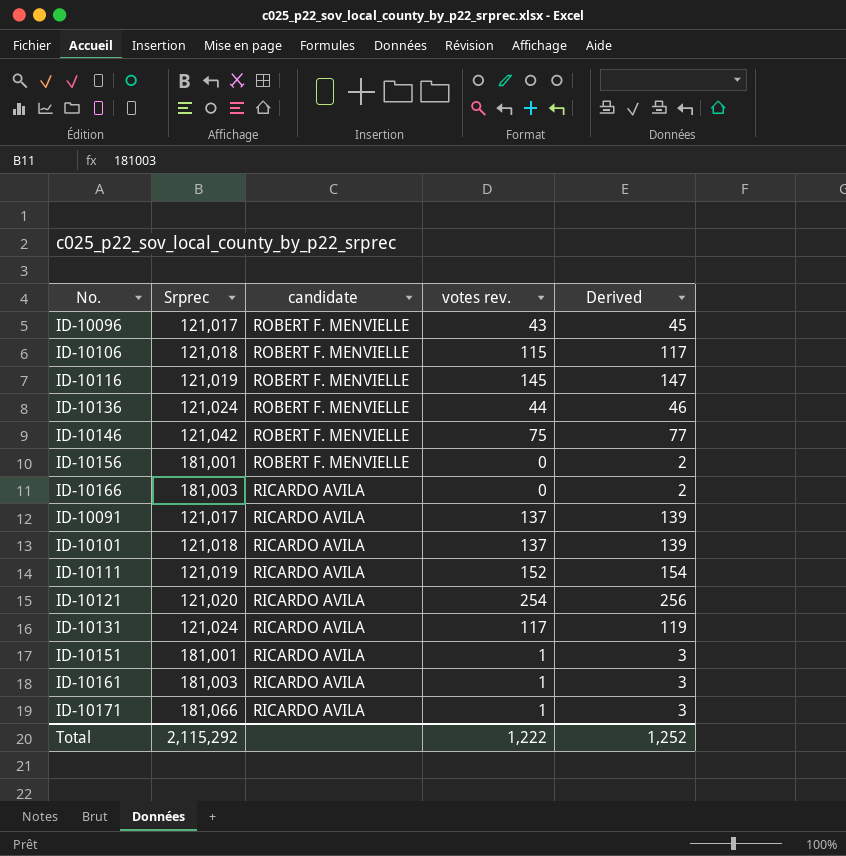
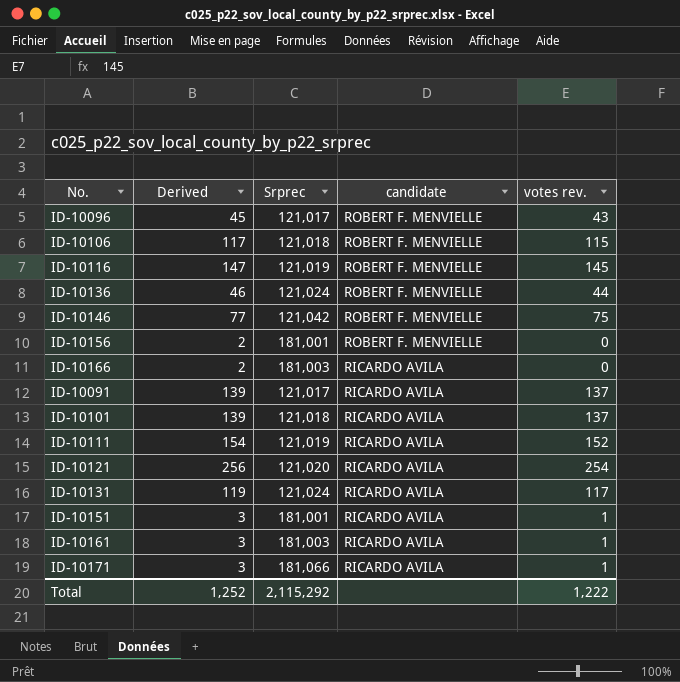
column Derived | position: 5 -> 2

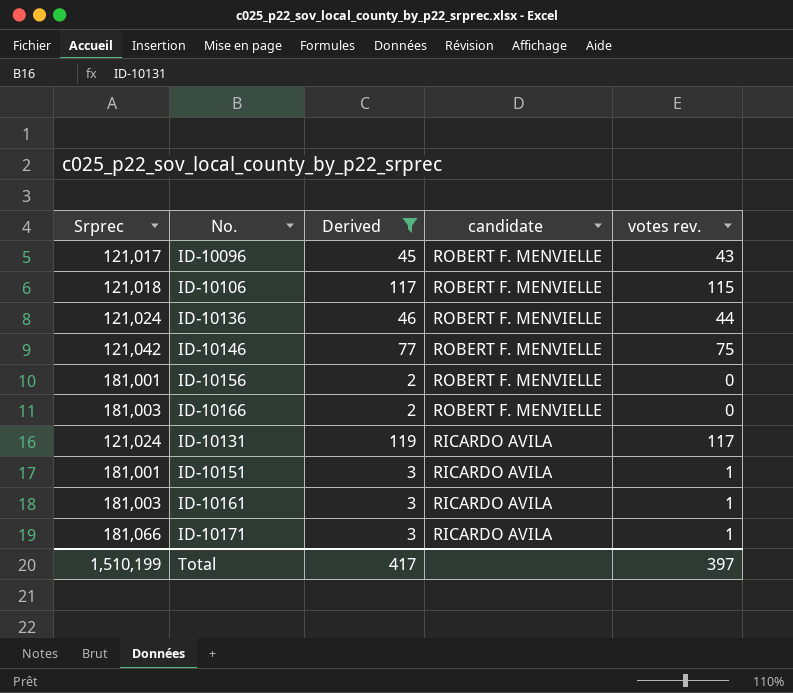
filter: none -> Derived <= 119
column Srprec | position: 3 -> 1
ID-10166 | candidate: RICARDO AVILA -> ROBERT F. MENVIELLE
Total | Srprec: 2,115,292 -> 1,510,199
Total | Derived: 1,252 -> 417
Total | votes rev.: 1,222 -> 397

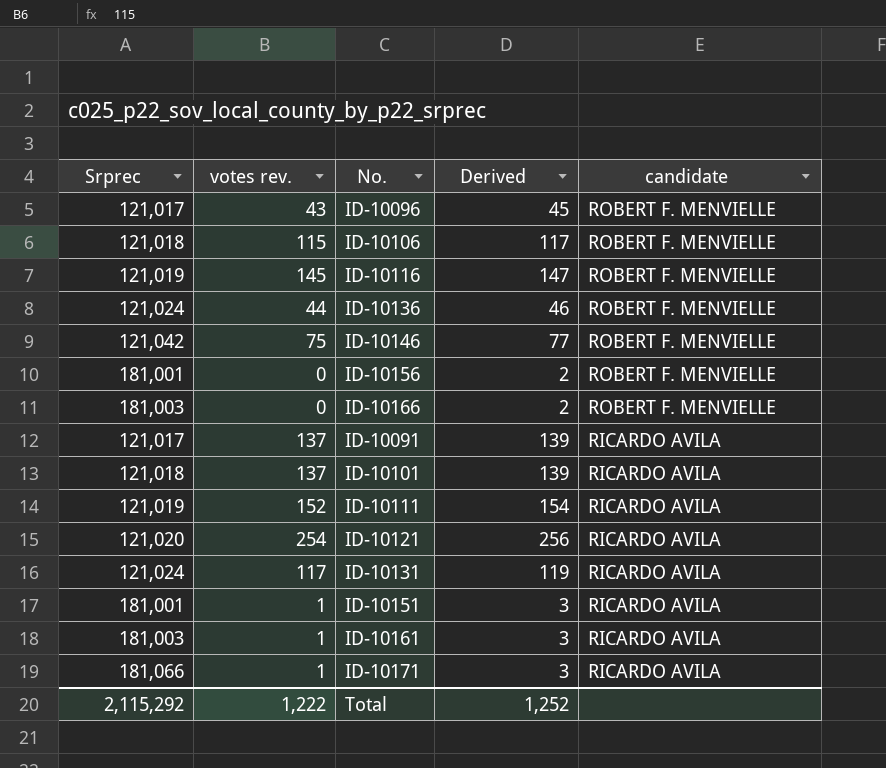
filter: Derived <= 119 -> none
column votes rev. | position: 5 -> 2
Total | Srprec: 1,510,199 -> 2,115,292
Total | votes rev.: 397 -> 1,222
Total | Derived: 417 -> 1,252

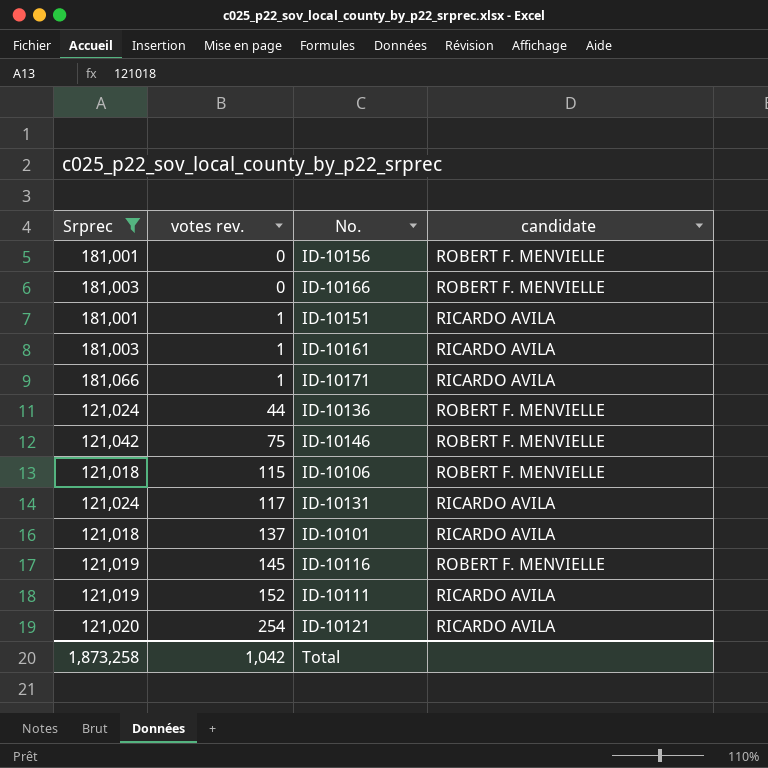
filter: none -> Srprec != 121,017
row order: candidate descending -> votes rev. ascending
column Derived | formula: [votes rev.] + 2 -> none
Total | Srprec: 2,115,292 -> 1,873,258
Total | votes rev.: 1,222 -> 1,042

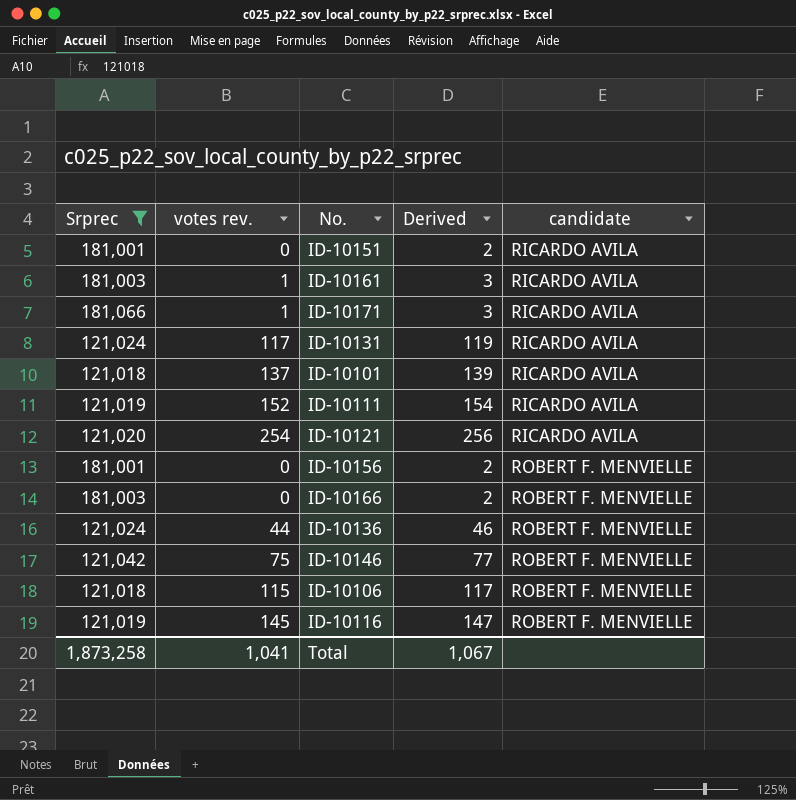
row order: votes rev. ascending -> candidate ascending
column Derived | formula: none -> [votes rev.] + 2
ID-10151 | votes rev.: 1 -> 0
Total | votes rev.: 1,042 -> 1,041

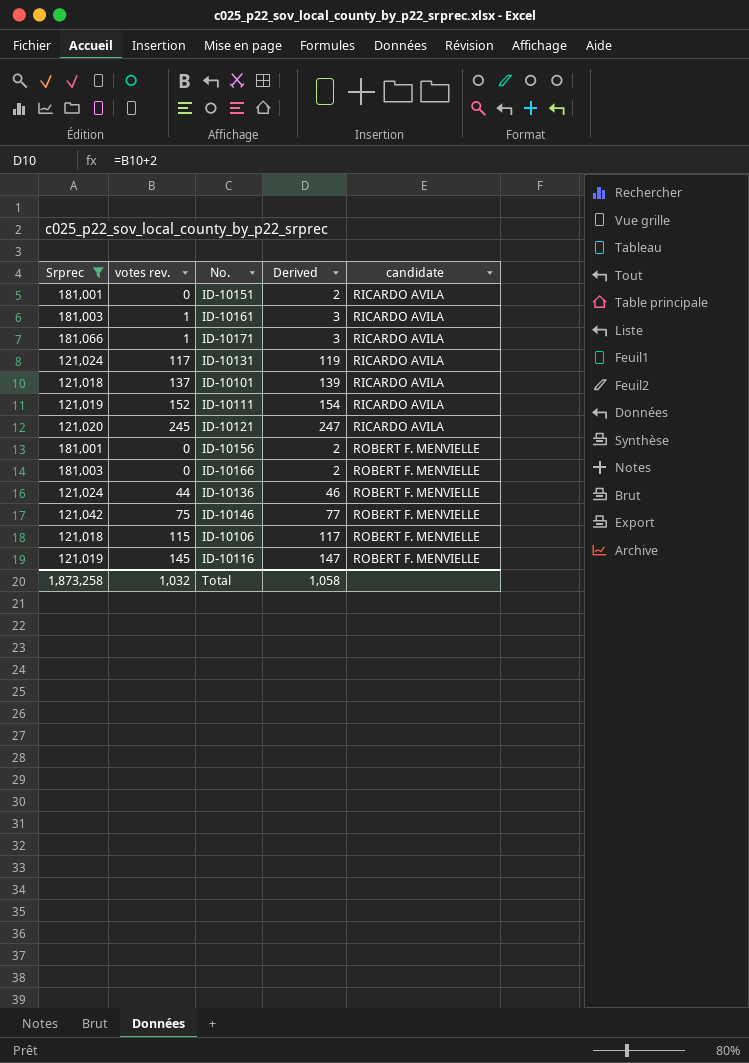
ID-10121 | votes rev.: 254 -> 245
ID-10121 | Derived: 256 -> 247
Total | votes rev.: 1,041 -> 1,032
Total | Derived: 1,067 -> 1,058

